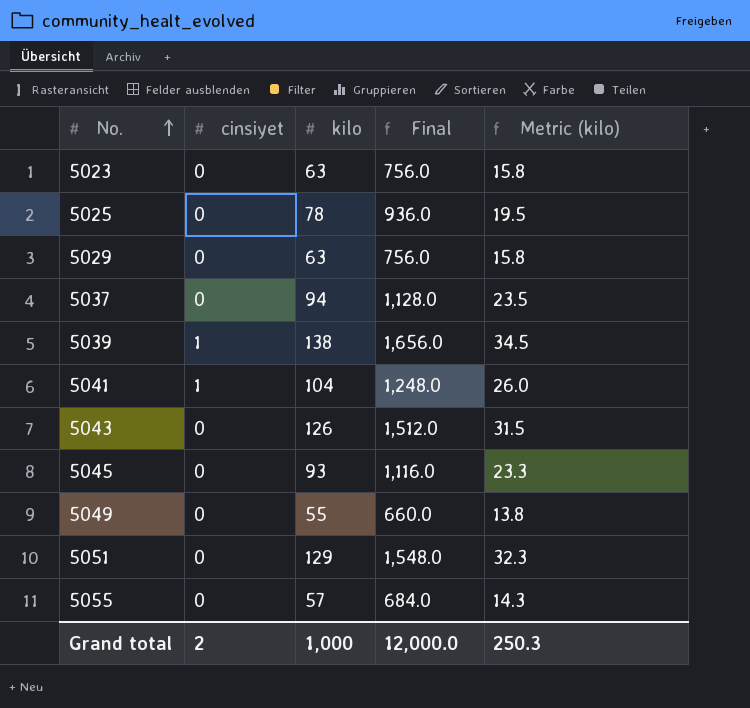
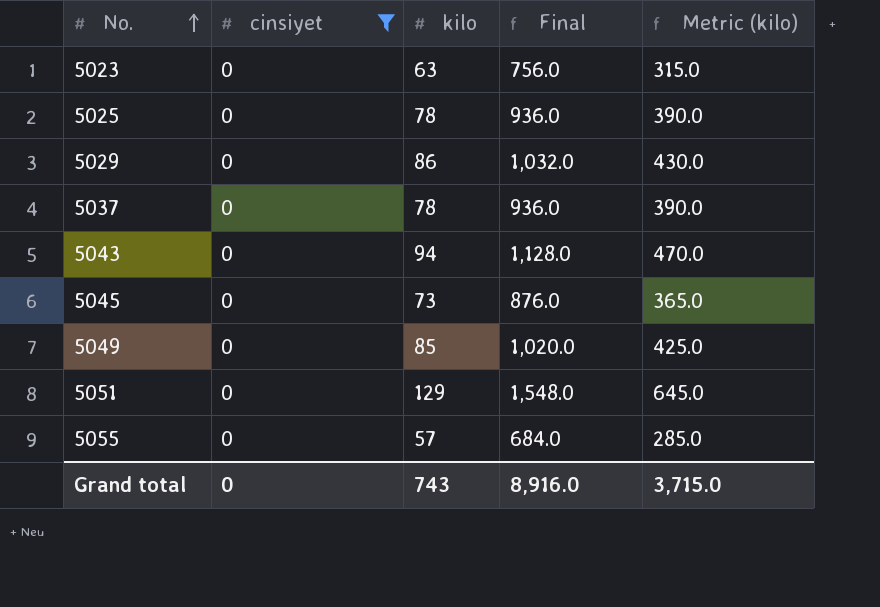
filter: none -> cinsiyet = 0
column Metric (kilo) | formula: [kilo] * 0.25 -> [kilo] * 5
5029 | kilo: 63 -> 86
5029 | Final: 756.0 -> 1,032.0
5037 | kilo: 94 -> 78
5037 | Final: 1,128.0 -> 936.0
5043 | kilo: 126 -> 94
5043 | Final: 1,512.0 -> 1,128.0
5045 | kilo: 93 -> 73
5045 | Final: 1,116.0 -> 876.0
5049 | kilo: 55 -> 85
5049 | Final: 660.0 -> 1,020.0
Grand total | cinsiyet: 2 -> 0
Grand total | kilo: 1,000 -> 743
Grand total | Final: 12,000.0 -> 8,916.0
Grand total | Metric (kilo): 250.3 -> 3,715.0

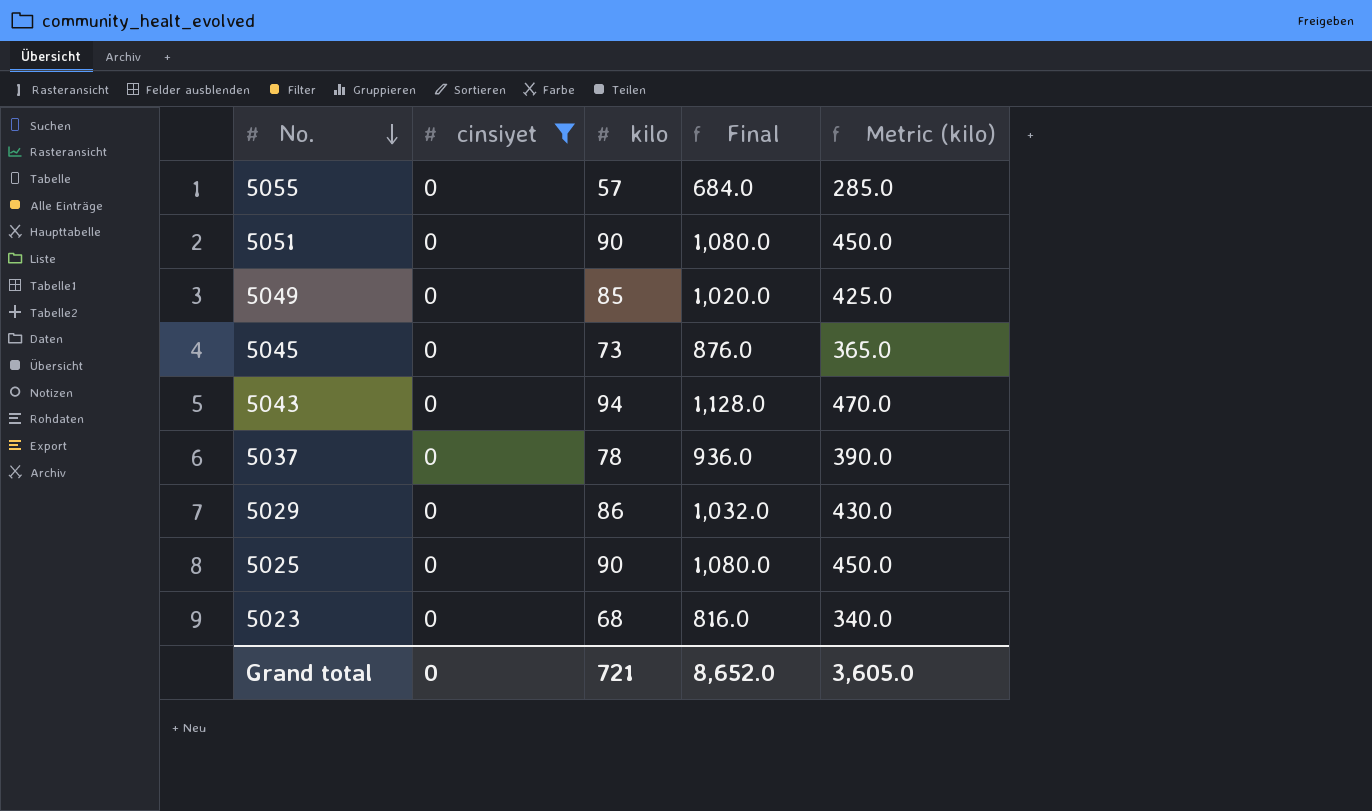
row order: No. ascending -> No. descending
5051 | kilo: 129 -> 90
5051 | Final: 1,548.0 -> 1,080.0
5051 | Metric (kilo): 645.0 -> 450.0
5025 | kilo: 78 -> 90
5025 | Final: 936.0 -> 1,080.0
5025 | Metric (kilo): 390.0 -> 450.0
5023 | kilo: 63 -> 68
5023 | Final: 756.0 -> 816.0
5023 | Metric (kilo): 315.0 -> 340.0
Grand total | kilo: 743 -> 721
Grand total | Final: 8,916.0 -> 8,652.0
Grand total | Metric (kilo): 3,715.0 -> 3,605.0

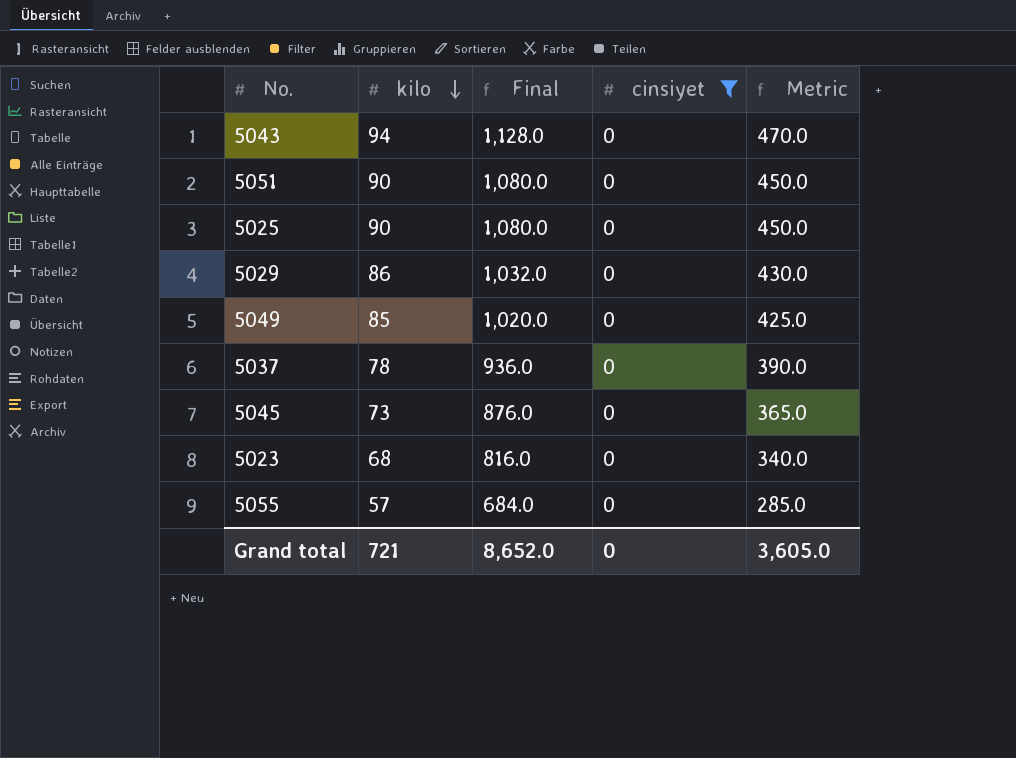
row order: No. descending -> kilo descending
column cinsiyet | position: 2 -> 4
column name: Metric (kilo) -> Metric

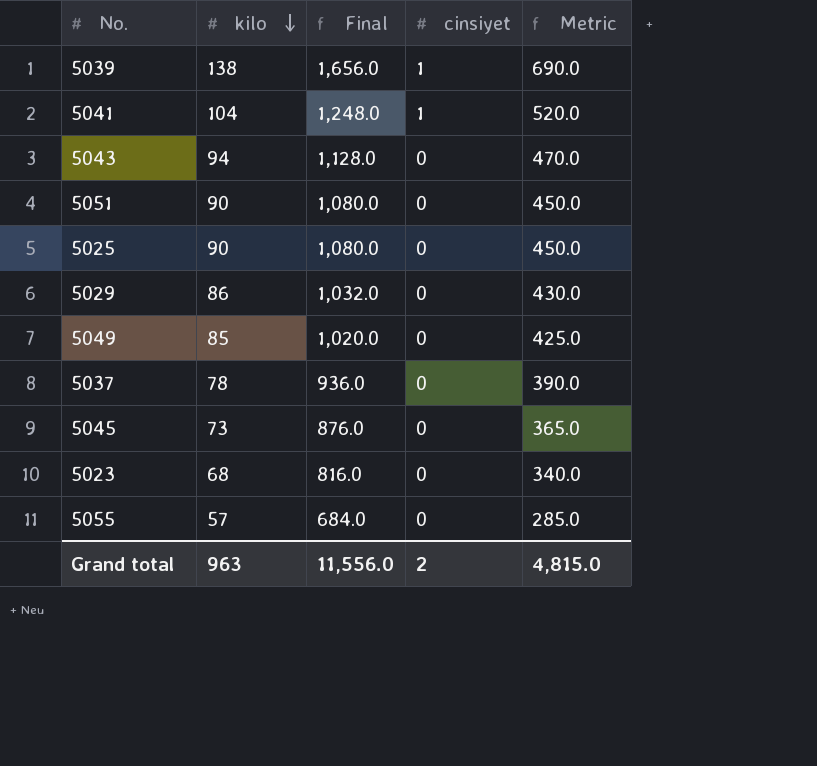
filter: cinsiyet = 0 -> none
Grand total | kilo: 721 -> 963
Grand total | Final: 8,652.0 -> 11,556.0
Grand total | cinsiyet: 0 -> 2
Grand total | Metric: 3,605.0 -> 4,815.0

